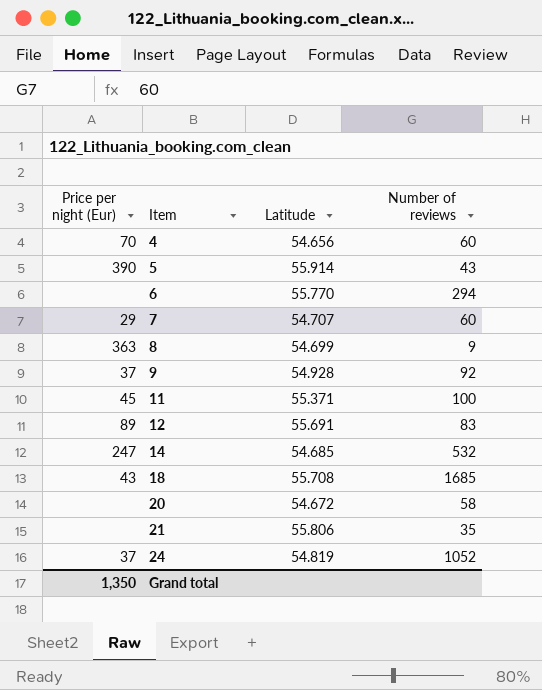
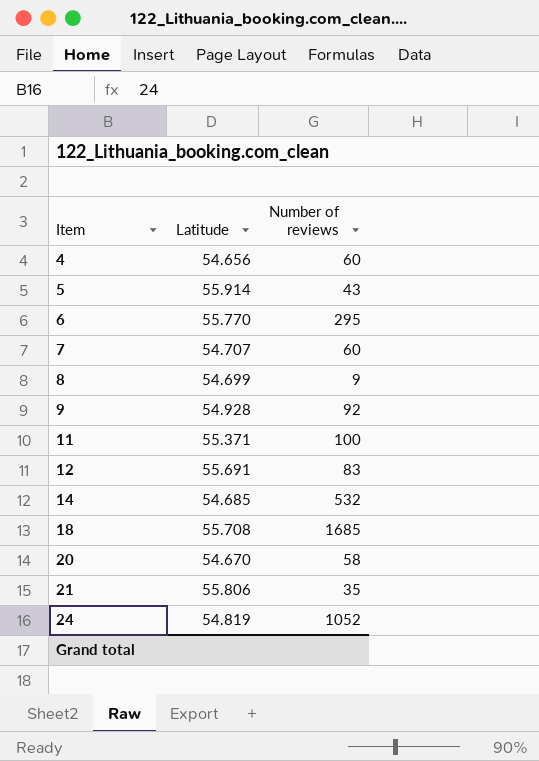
column Price per night (Eur) | position: 1 -> none
6 | Number of reviews: 294 -> 295
20 | Latitude: 54.672 -> 54.670

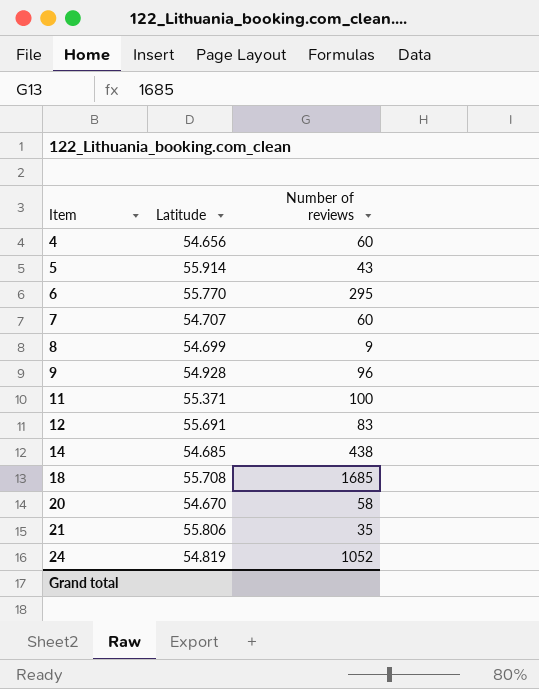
9 | Number of reviews: 92 -> 96
14 | Number of reviews: 532 -> 438

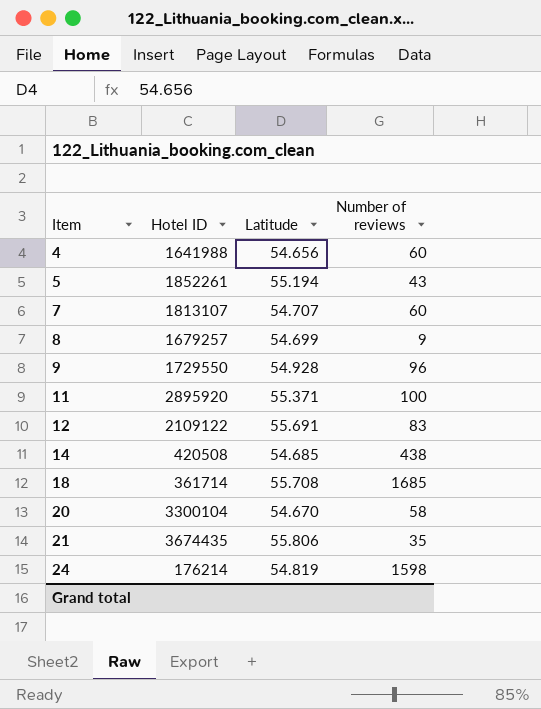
column Hotel ID | position: none -> 2
row 6: 55.770 | 295 -> none
5 | Latitude: 55.914 -> 55.194
24 | Number of reviews: 1052 -> 1598

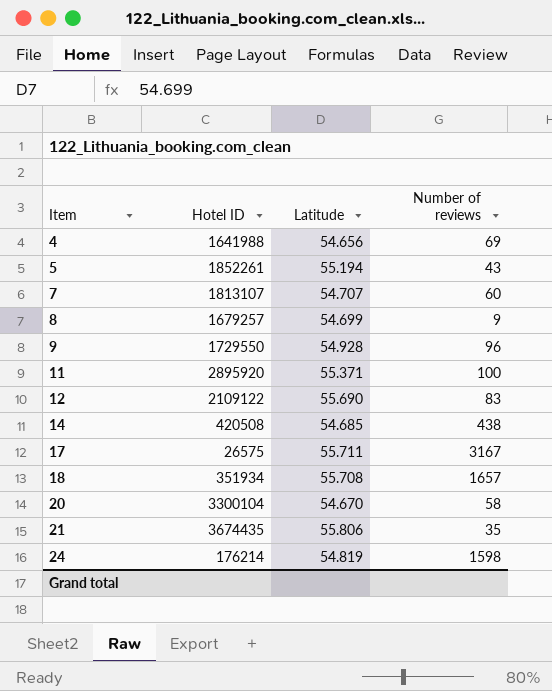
4 | Number of reviews: 60 -> 69
12 | Latitude: 55.691 -> 55.690
row 17: none -> 26575 | 55.711 | 3167
18 | Hotel ID: 361714 -> 351934
18 | Number of reviews: 1685 -> 1657

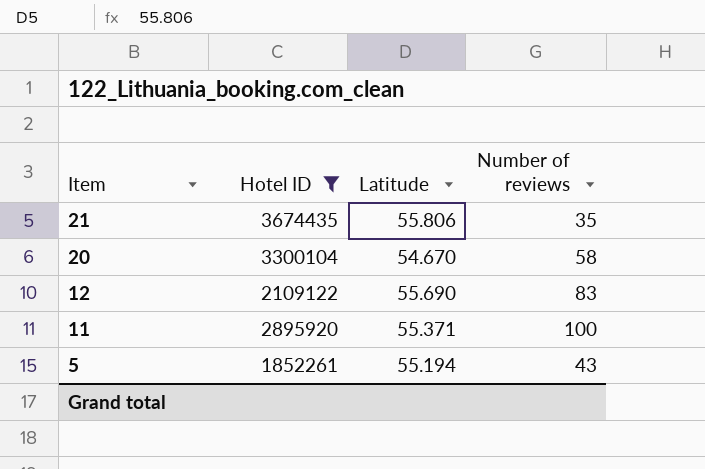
filter: none -> Hotel ID >= 1852261
row order: Item ascending -> Item descending

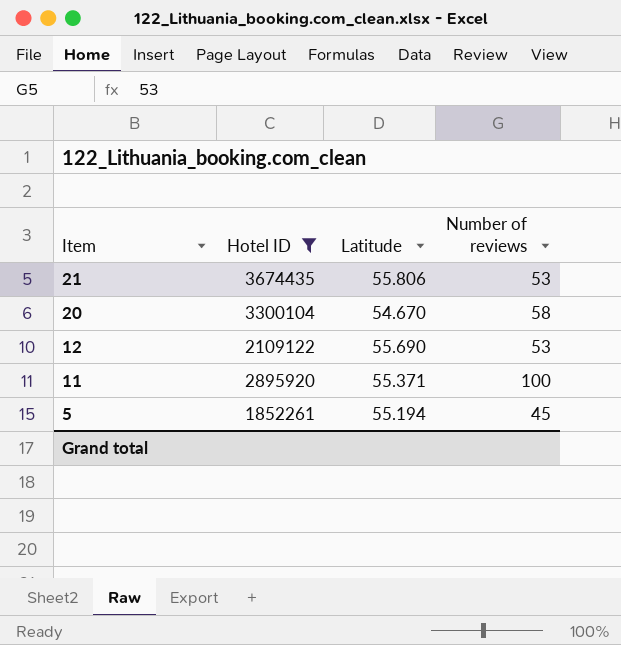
21 | Number of reviews: 35 -> 53
12 | Number of reviews: 83 -> 53
5 | Number of reviews: 43 -> 45

